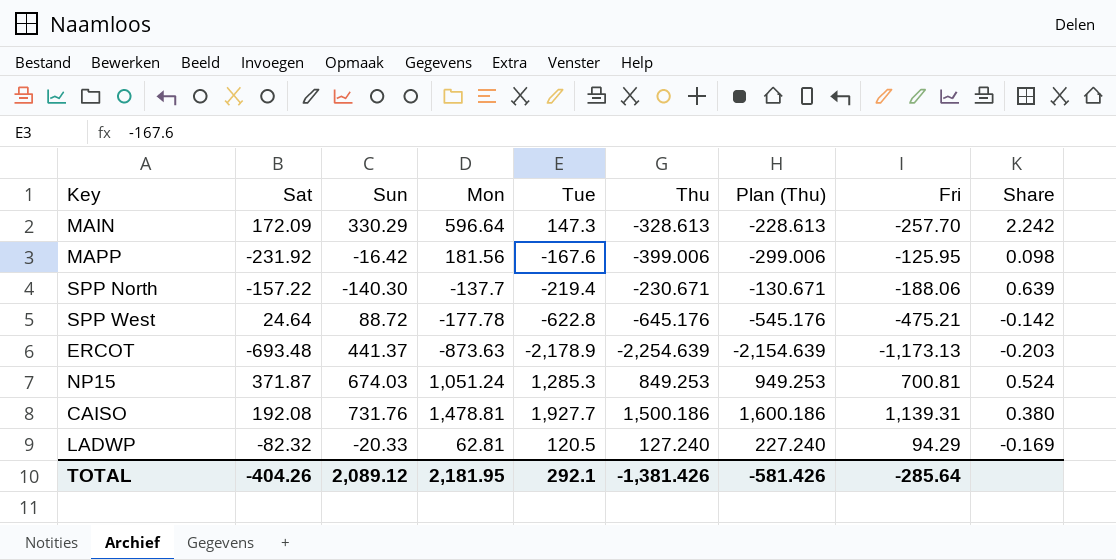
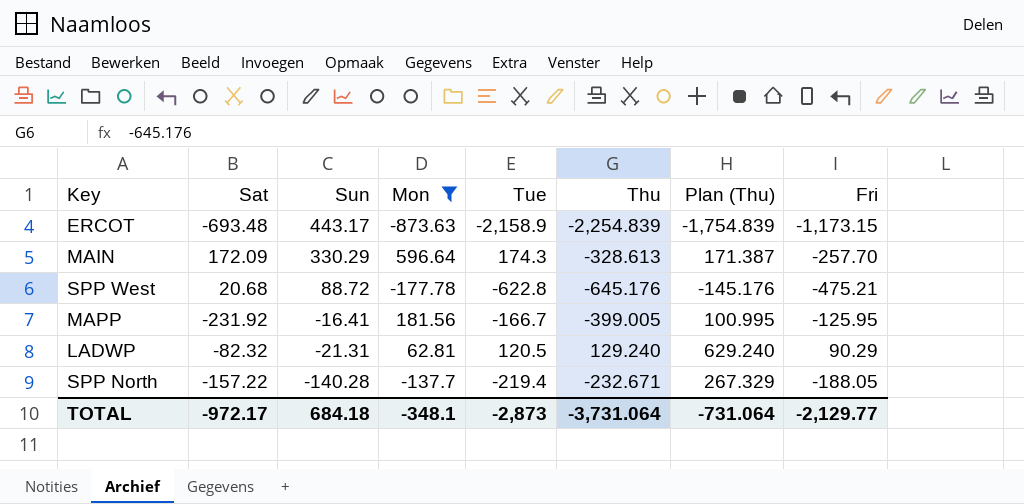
filter: none -> Mon <= 596.64
row order: none -> Sun descending
column Share | formula: [Sun] / [Tue] -> none
column Plan (Thu) | formula: [Thu] + 100 -> [Thu] + 500
ERCOT | Sun: 441.37 -> 443.17
ERCOT | Tue: -2,178.9 -> -2,158.9
ERCOT | Thu: -2,254.639 -> -2,254.839
ERCOT | Fri: -1,173.13 -> -1,173.15
MAIN | Tue: 147.3 -> 174.3
SPP West | Sat: 24.64 -> 20.68
MAPP | Sun: -16.42 -> -16.41
MAPP | Tue: -167.6 -> -166.7
MAPP | Thu: -399.006 -> -399.005
LADWP | Sun: -20.33 -> -21.31
LADWP | Thu: 127.240 -> 129.240
LADWP | Fri: 94.29 -> 90.29
SPP North | Sun: -140.30 -> -140.28
SPP North | Thu: -230.671 -> -232.671
SPP North | Fri: -188.06 -> -188.05
TOTAL | Sat: -404.26 -> -972.17
TOTAL | Sun: 2,089.12 -> 684.18
TOTAL | Mon: 2,181.95 -> -348.1
TOTAL | Tue: 292.1 -> -2,873
TOTAL | Thu: -1,381.426 -> -3,731.064
TOTAL | Plan (Thu): -581.426 -> -731.064
TOTAL | Fri: -285.64 -> -2,129.77

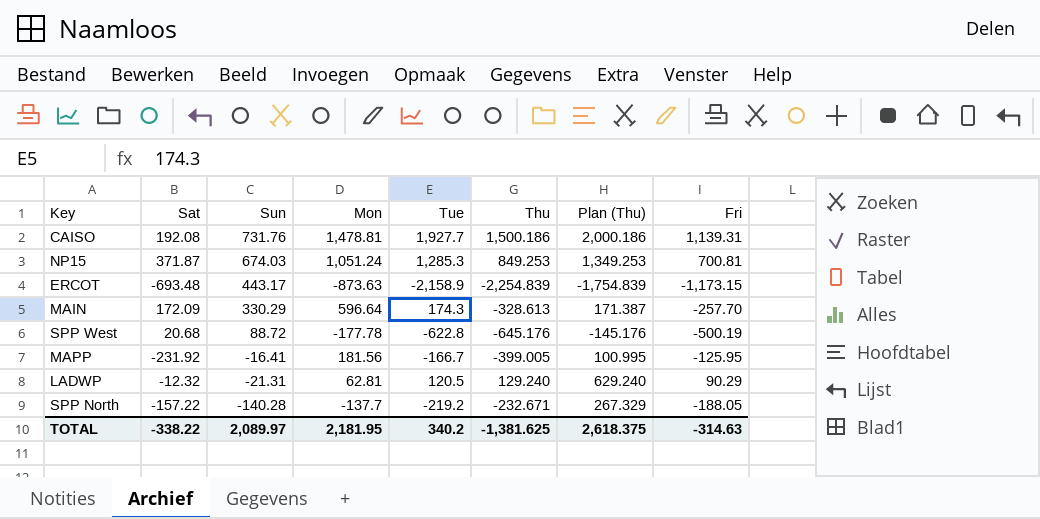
filter: Mon <= 596.64 -> none
SPP West | Fri: -475.21 -> -500.19
LADWP | Sat: -82.32 -> -12.32
SPP North | Tue: -219.4 -> -219.2
TOTAL | Sat: -972.17 -> -338.22
TOTAL | Sun: 684.18 -> 2,089.97
TOTAL | Mon: -348.1 -> 2,181.95
TOTAL | Tue: -2,873 -> 340.2
TOTAL | Thu: -3,731.064 -> -1,381.625
TOTAL | Plan (Thu): -731.064 -> 2,618.375
TOTAL | Fri: -2,129.77 -> -314.63

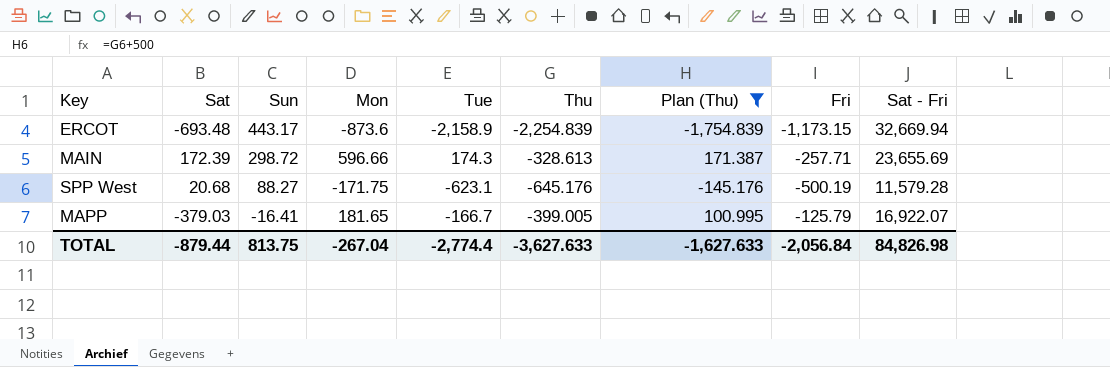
filter: none -> Plan (Thu) <= 171.387
column Sat - Fri | position: none -> 9
ERCOT | Mon: -873.63 -> -873.6
MAIN | Sat: 172.09 -> 172.39
MAIN | Sun: 330.29 -> 298.72
MAIN | Mon: 596.64 -> 596.66
MAIN | Fri: -257.70 -> -257.71
SPP West | Sun: 88.72 -> 88.27
SPP West | Mon: -177.78 -> -171.75
SPP West | Tue: -622.8 -> -623.1
MAPP | Sat: -231.92 -> -379.03
MAPP | Mon: 181.56 -> 181.65
MAPP | Fri: -125.95 -> -125.79
TOTAL | Sat: -338.22 -> -879.44
TOTAL | Sun: 2,089.97 -> 813.75
TOTAL | Mon: 2,181.95 -> -267.04
TOTAL | Tue: 340.2 -> -2,774.4
TOTAL | Thu: -1,381.625 -> -3,627.633
TOTAL | Plan (Thu): 2,618.375 -> -1,627.633
TOTAL | Fri: -314.63 -> -2,056.84

